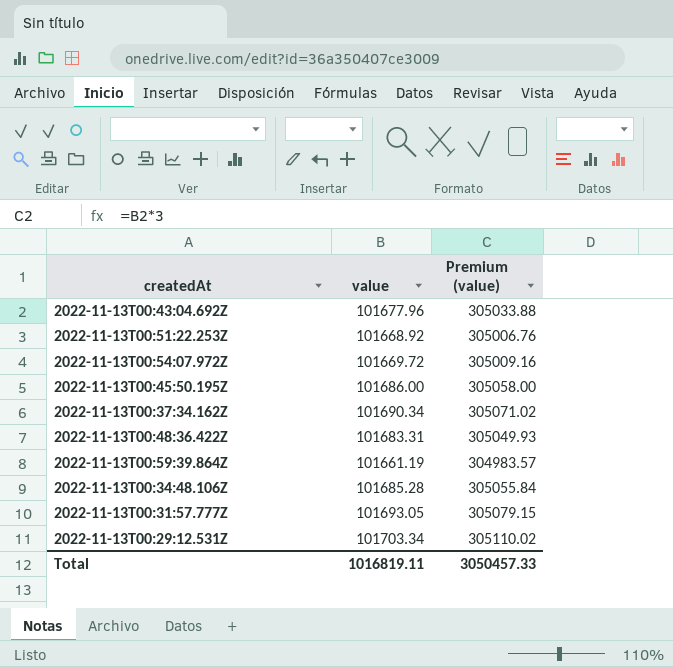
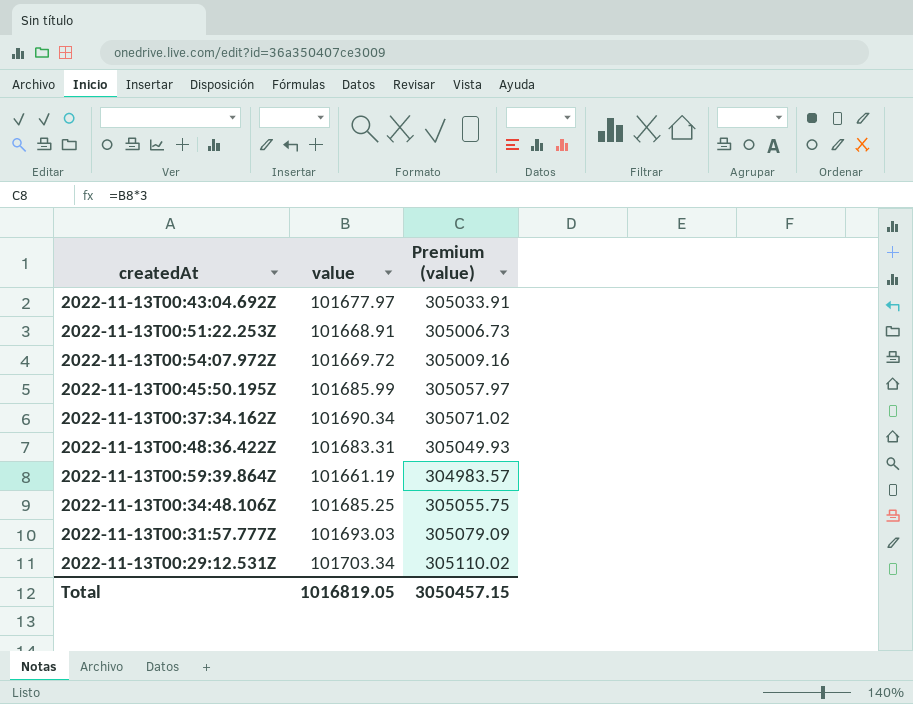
2022-11-13T00:43:04.692Z | value: 101677.96 -> 101677.97
2022-11-13T00:43:04.692Z | Premium (value): 305033.88 -> 305033.91
2022-11-13T00:51:22.253Z | value: 101668.92 -> 101668.91
2022-11-13T00:51:22.253Z | Premium (value): 305006.76 -> 305006.73
2022-11-13T00:45:50.195Z | value: 101686.00 -> 101685.99
2022-11-13T00:45:50.195Z | Premium (value): 305058.00 -> 305057.97
2022-11-13T00:34:48.106Z | value: 101685.28 -> 101685.25
2022-11-13T00:34:48.106Z | Premium (value): 305055.84 -> 305055.75
2022-11-13T00:31:57.777Z | value: 101693.05 -> 101693.03
2022-11-13T00:31:57.777Z | Premium (value): 305079.15 -> 305079.09
Total | value: 1016819.11 -> 1016819.05
Total | Premium (value): 3050457.33 -> 3050457.15

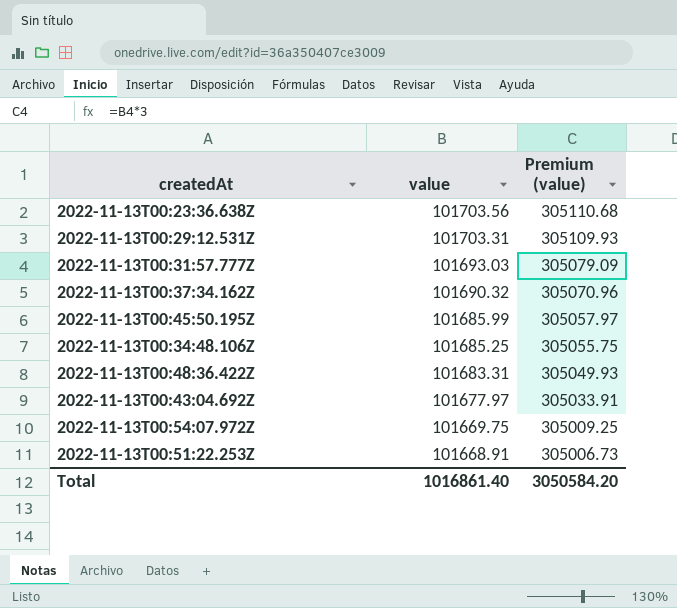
row order: none -> value descending
row 2022-11-13T00:59:39.864Z: 101661.19 | 304983.57 -> none
row 2022-11-13T00:23:36.638Z: none -> 101703.56 | 305110.68
2022-11-13T00:29:12.531Z | value: 101703.34 -> 101703.31
2022-11-13T00:29:12.531Z | Premium (value): 305110.02 -> 305109.93
2022-11-13T00:37:34.162Z | value: 101690.34 -> 101690.32
2022-11-13T00:37:34.162Z | Premium (value): 305071.02 -> 305070.96
2022-11-13T00:54:07.972Z | value: 101669.72 -> 101669.75
2022-11-13T00:54:07.972Z | Premium (value): 305009.16 -> 305009.25
Total | value: 1016819.05 -> 1016861.40
Total | Premium (value): 3050457.15 -> 3050584.20

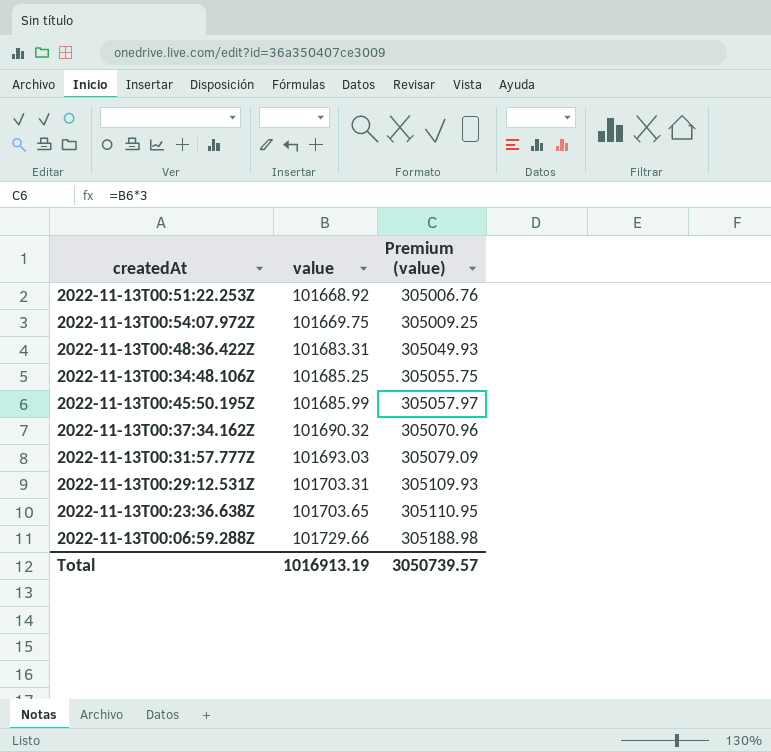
row order: value descending -> value ascending
row 2022-11-13T00:43:04.692Z: 101677.97 | 305033.91 -> none
2022-11-13T00:51:22.253Z | value: 101668.91 -> 101668.92
2022-11-13T00:51:22.253Z | Premium (value): 305006.73 -> 305006.76
2022-11-13T00:23:36.638Z | value: 101703.56 -> 101703.65
2022-11-13T00:23:36.638Z | Premium (value): 305110.68 -> 305110.95
row 2022-11-13T00:06:59.288Z: none -> 101729.66 | 305188.98
Total | value: 1016861.40 -> 1016913.19
Total | Premium (value): 3050584.20 -> 3050739.57

